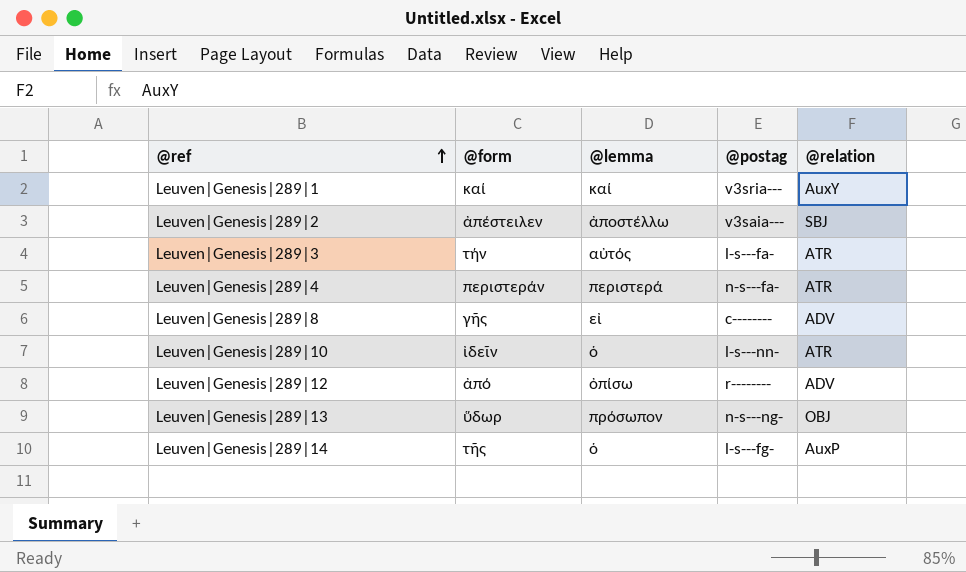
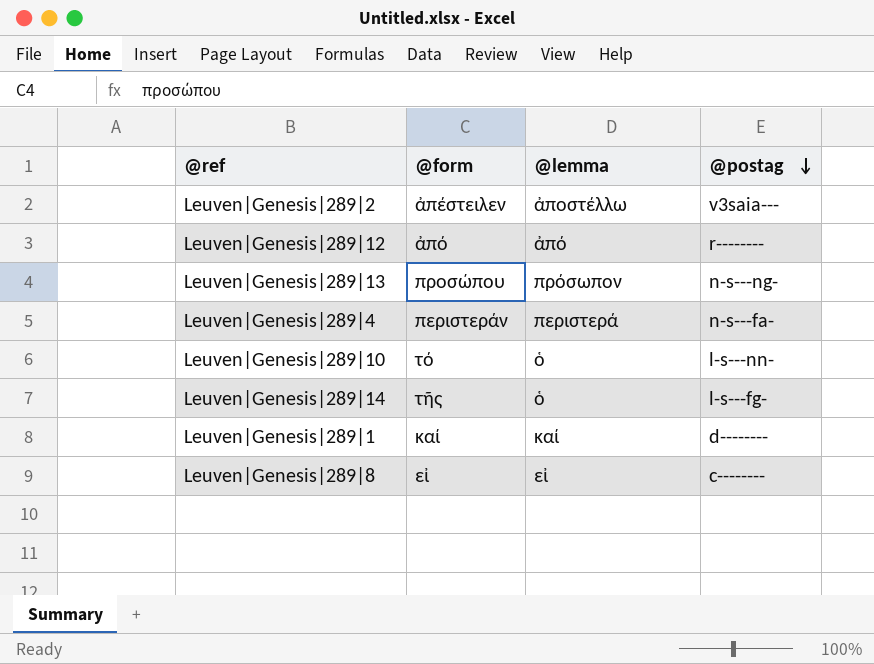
row order: @ref ascending -> @postag descending
column @relation | position: 5 -> none
row Leuven|Genesis|289|3: τήν | αὐτός | l-s---fa- | ATR -> none
Leuven|Genesis|289|12 | @lemma: ὀπίσω -> ἀπό
Leuven|Genesis|289|13 | @form: ὕδωρ -> προσώπου
Leuven|Genesis|289|10 | @form: ἰδεῖν -> τό
Leuven|Genesis|289|1 | @postag: v3sria--- -> d--------
Leuven|Genesis|289|8 | @form: γῆς -> εἰ

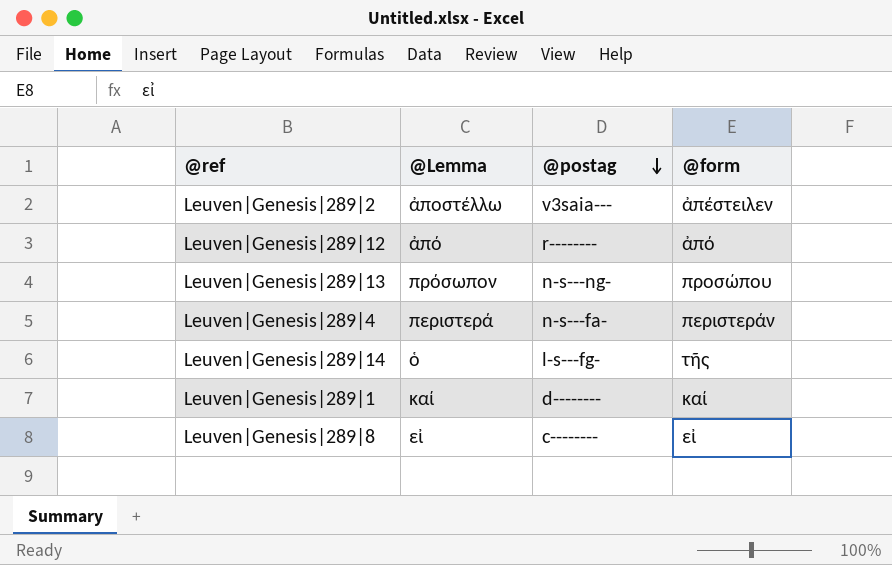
column name: @lemma -> @Lemma
column @form | position: 2 -> 4
row Leuven|Genesis|289|10: τό | ὁ | l-s---nn- -> none

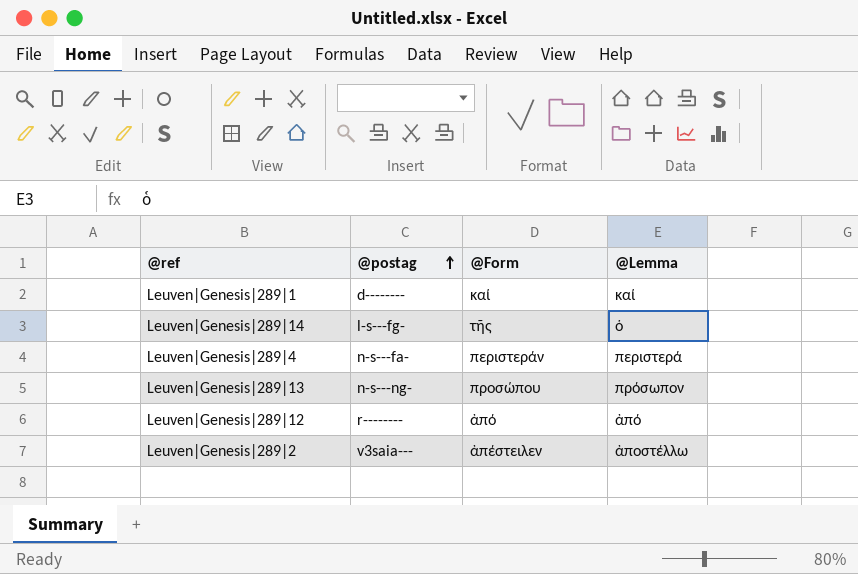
row order: @postag descending -> @postag ascending
column name: @form -> @Form
column @Lemma | position: 2 -> 4
row Leuven|Genesis|289|8: εἰ | c-------- | εἰ -> none

